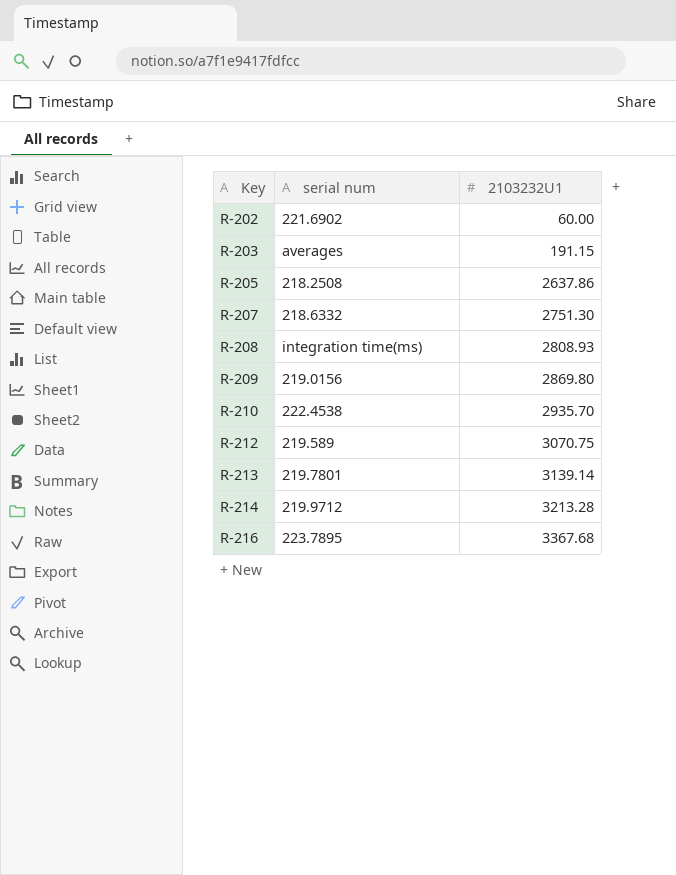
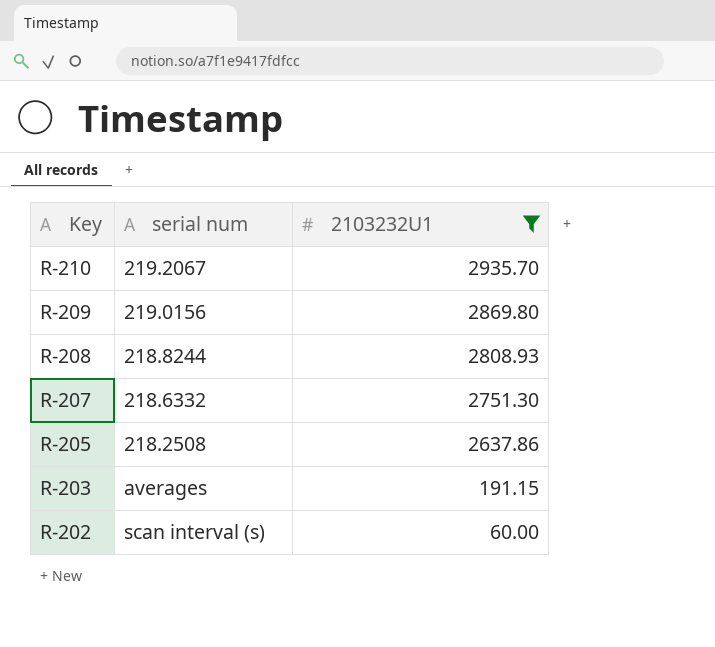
filter: none -> 2103232U1 <= 2935.70
row order: Key ascending -> Key descending
R-210 | serial num: 222.4538 -> 219.2067
R-208 | serial num: integration time(ms) -> 218.8244
R-202 | serial num: 221.6902 -> scan interval (s)

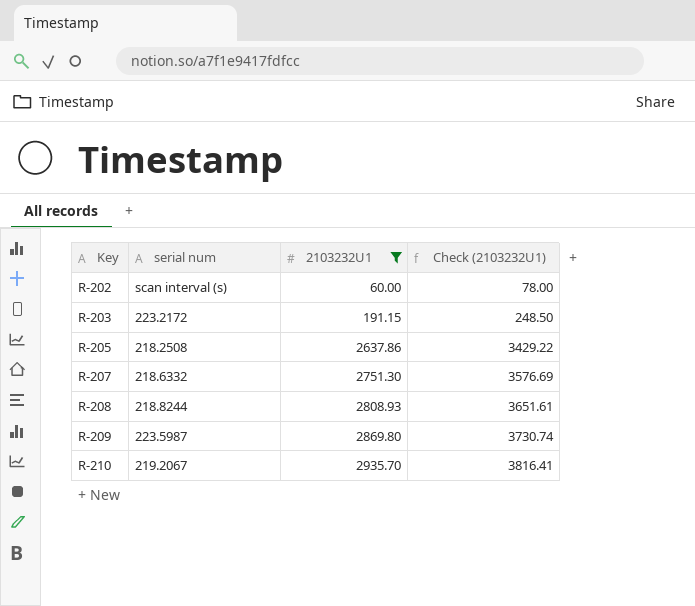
row order: Key descending -> Key ascending
column Check (2103232U1) | formula: none -> [2103232U1] * 1.3
R-203 | serial num: averages -> 223.2172
R-209 | serial num: 219.0156 -> 223.5987

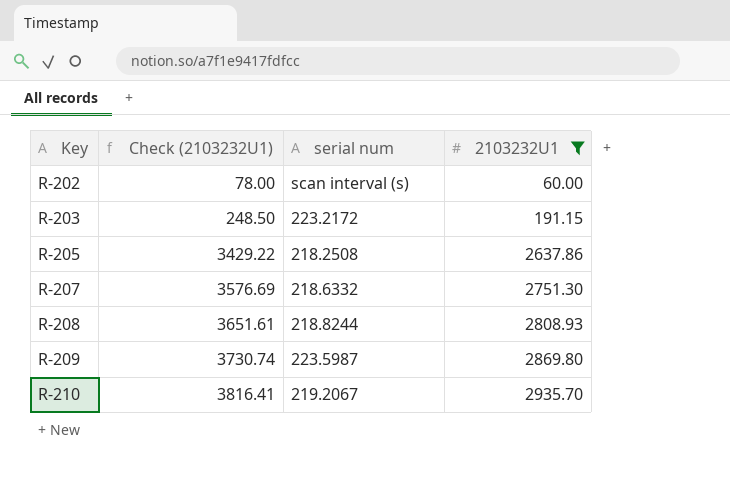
column Check (2103232U1) | position: 4 -> 2

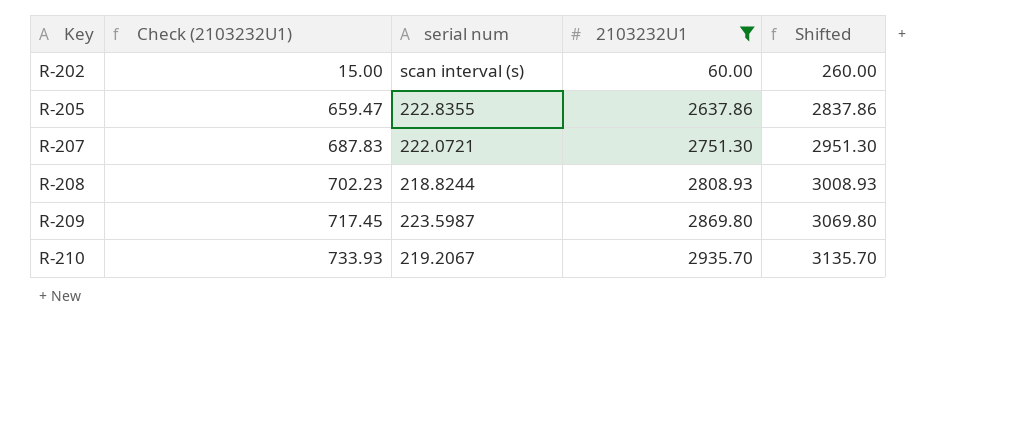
column Check (2103232U1) | formula: [2103232U1] * 1.3 -> [2103232U1] * 0.25
column Shifted | formula: none -> [2103232U1] + 200
row R-203: 248.50 | 223.2172 | 191.15 -> none
R-205 | serial num: 218.2508 -> 222.8355
R-207 | serial num: 218.6332 -> 222.0721

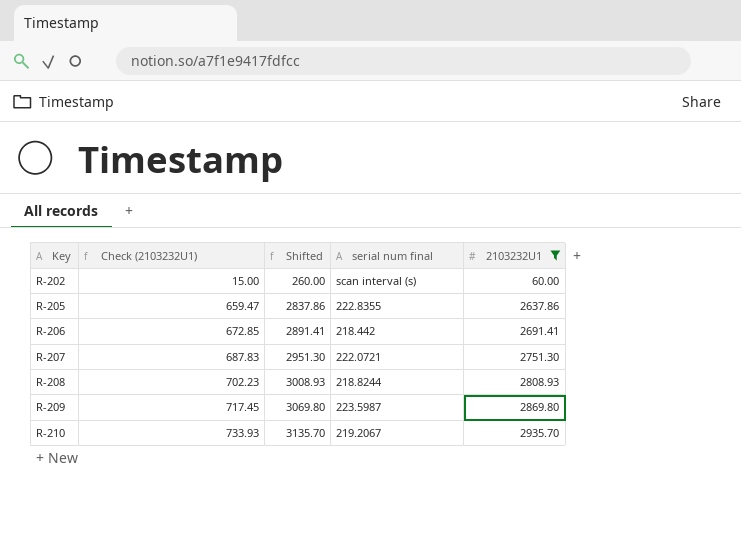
column Shifted | position: 5 -> 3
column name: serial num -> serial num final
row R-206: none -> 672.85 | 2891.41 | 218.442 | 2691.41

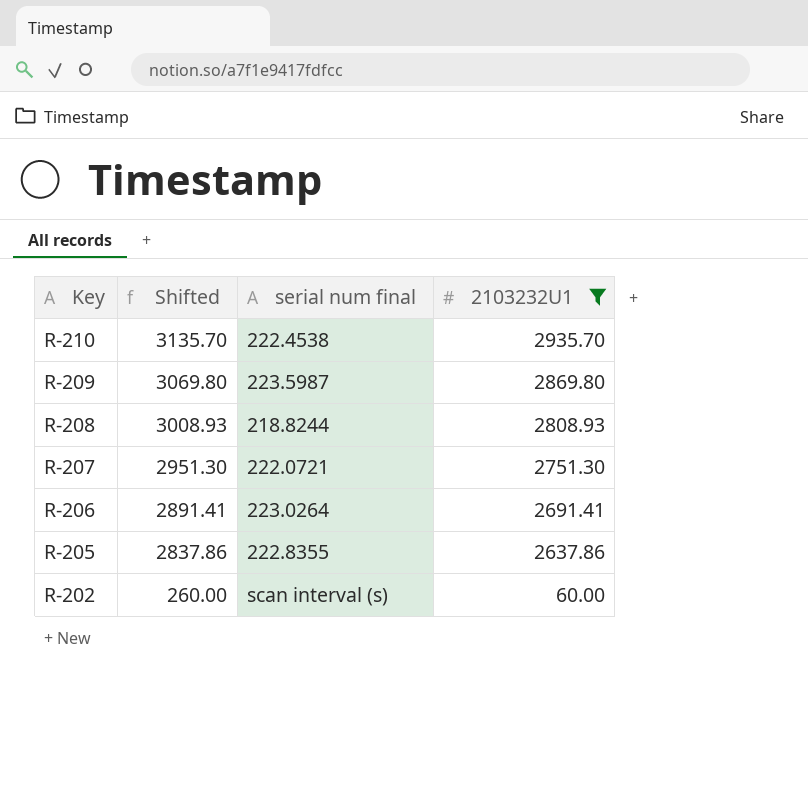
row order: Key ascending -> Key descending
column Check (2103232U1) | formula: [2103232U1] * 0.25 -> none
R-210 | serial num final: 219.2067 -> 222.4538
R-206 | serial num final: 218.442 -> 223.0264

